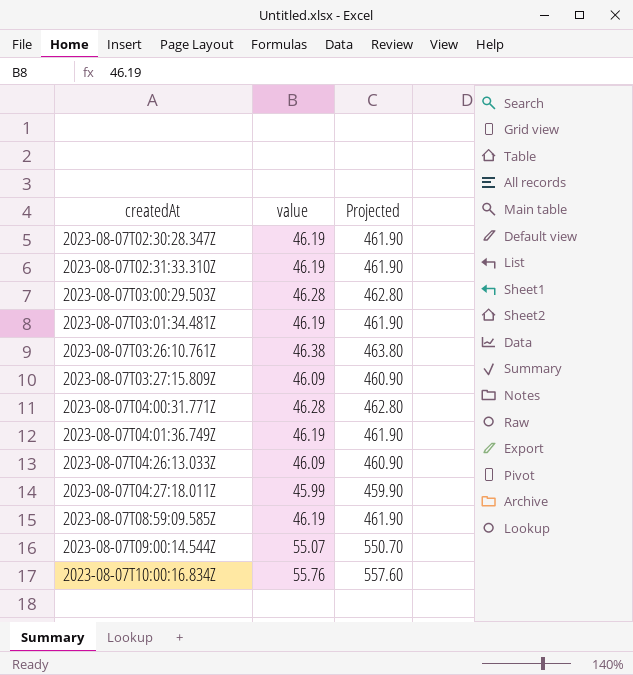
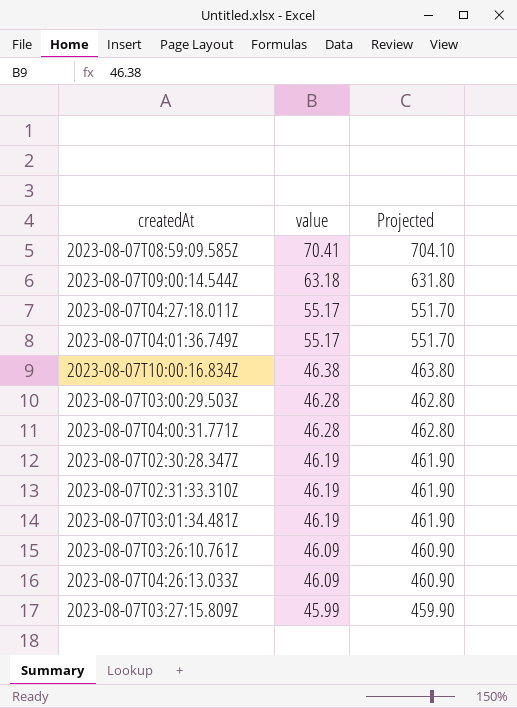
row order: createdAt ascending -> value descending
2023-08-07T08:59:09.585Z | value: 46.19 -> 70.41
2023-08-07T08:59:09.585Z | Projected: 461.90 -> 704.10
2023-08-07T09:00:14.544Z | value: 55.07 -> 63.18
2023-08-07T09:00:14.544Z | Projected: 550.70 -> 631.80
2023-08-07T04:27:18.011Z | value: 45.99 -> 55.17
2023-08-07T04:27:18.011Z | Projected: 459.90 -> 551.70
2023-08-07T04:01:36.749Z | value: 46.19 -> 55.17
2023-08-07T04:01:36.749Z | Projected: 461.90 -> 551.70
2023-08-07T10:00:16.834Z | value: 55.76 -> 46.38
2023-08-07T10:00:16.834Z | Projected: 557.60 -> 463.80
2023-08-07T03:26:10.761Z | value: 46.38 -> 46.09
2023-08-07T03:26:10.761Z | Projected: 463.80 -> 460.90
2023-08-07T03:27:15.809Z | value: 46.09 -> 45.99
2023-08-07T03:27:15.809Z | Projected: 460.90 -> 459.90

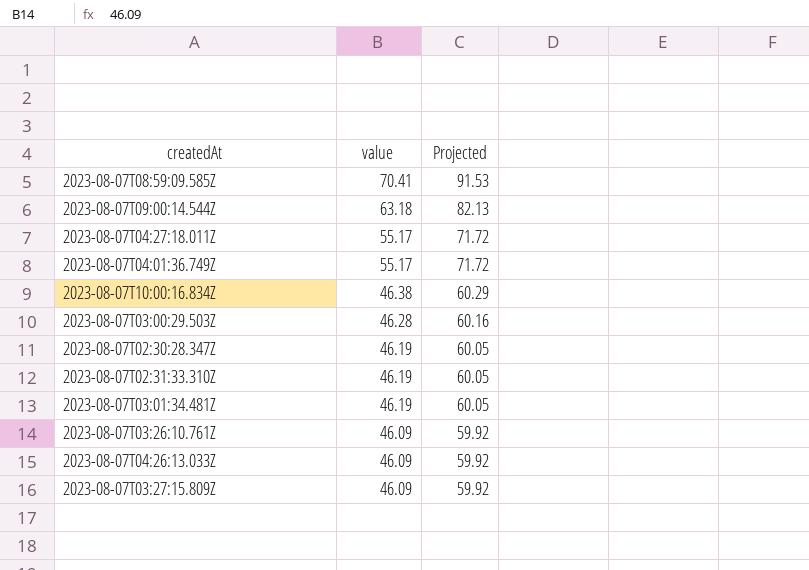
column Projected | formula: [value] * 10 -> [value] * 1.3
row 2023-08-07T04:00:31.771Z: 46.28 | 462.80 -> none
2023-08-07T03:27:15.809Z | value: 45.99 -> 46.09

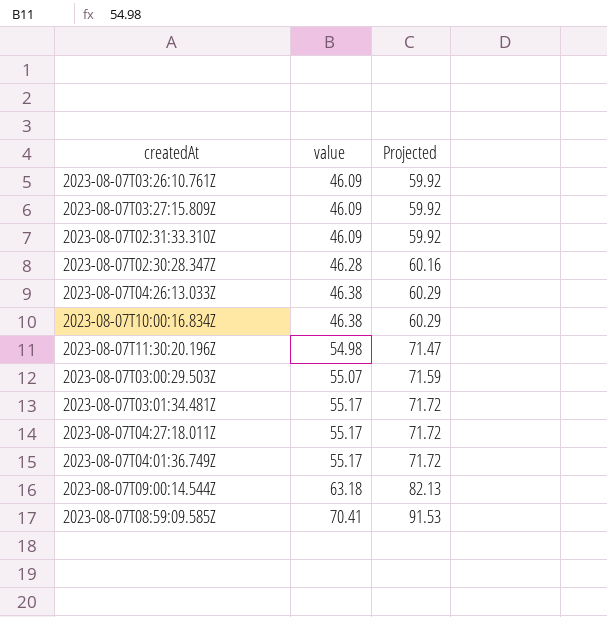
row order: value descending -> value ascending
2023-08-07T02:31:33.310Z | value: 46.19 -> 46.09
2023-08-07T02:31:33.310Z | Projected: 60.05 -> 59.92
2023-08-07T02:30:28.347Z | value: 46.19 -> 46.28
2023-08-07T02:30:28.347Z | Projected: 60.05 -> 60.16
2023-08-07T04:26:13.033Z | value: 46.09 -> 46.38
2023-08-07T04:26:13.033Z | Projected: 59.92 -> 60.29
row 2023-08-07T11:30:20.196Z: none -> 54.98 | 71.47
2023-08-07T03:00:29.503Z | value: 46.28 -> 55.07
2023-08-07T03:00:29.503Z | Projected: 60.16 -> 71.59
2023-08-07T03:01:34.481Z | value: 46.19 -> 55.17
2023-08-07T03:01:34.481Z | Projected: 60.05 -> 71.72

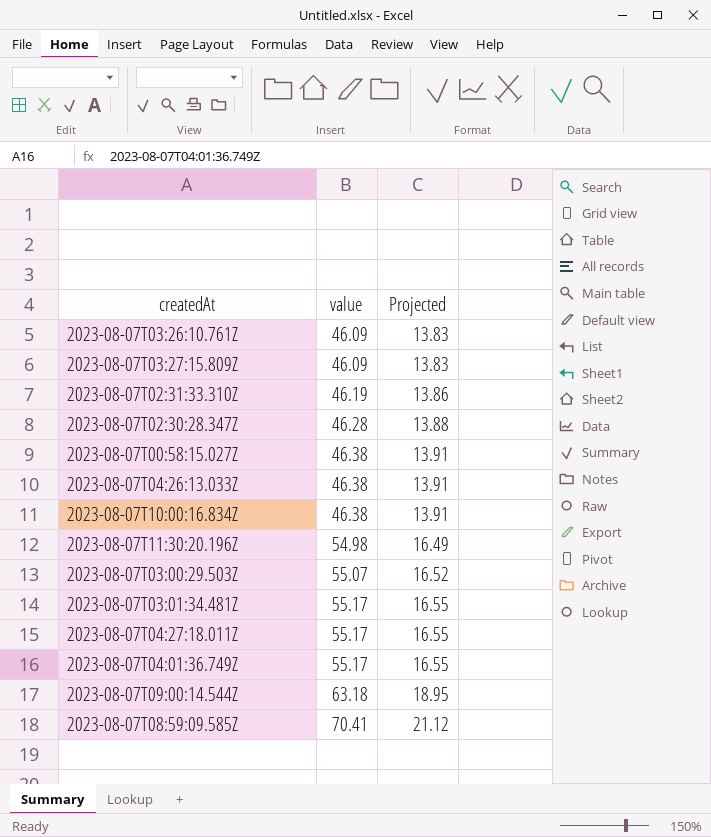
column Projected | formula: [value] * 1.3 -> [value] * 0.3
2023-08-07T02:31:33.310Z | value: 46.09 -> 46.19
row 2023-08-07T00:58:15.027Z: none -> 46.38 | 13.91

